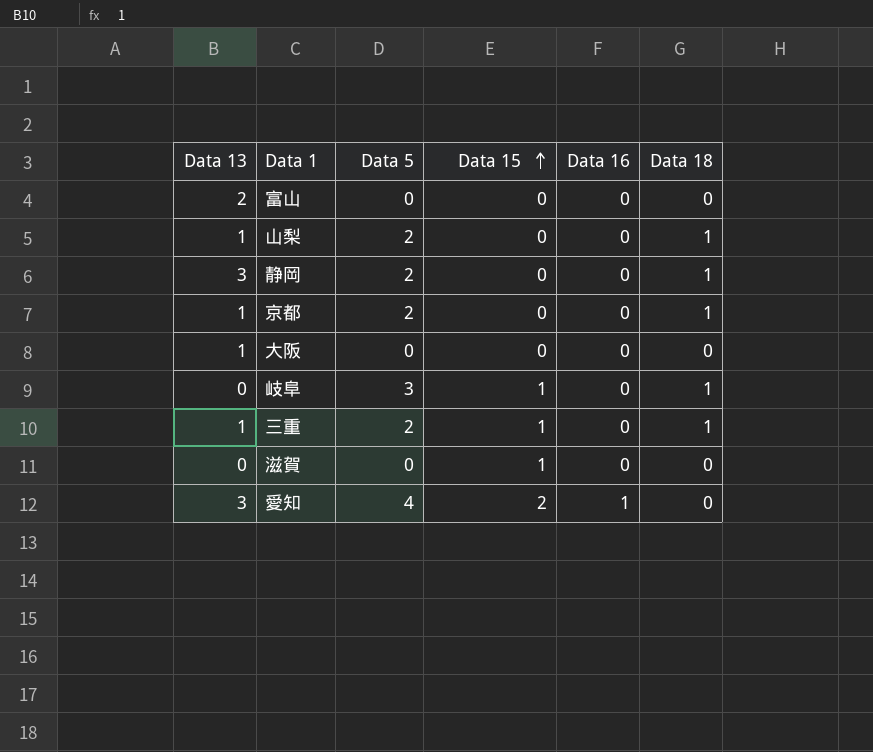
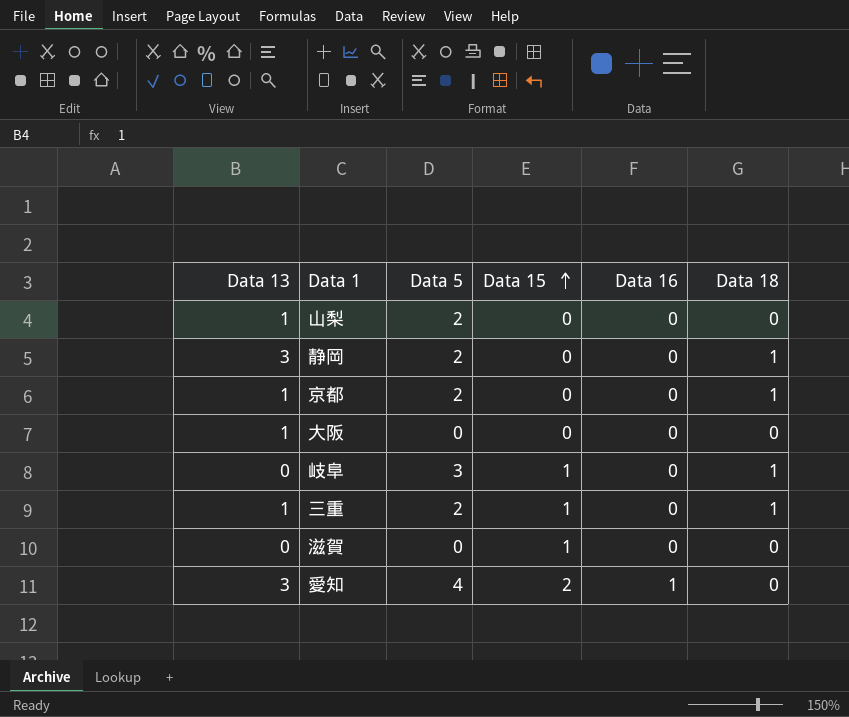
row 富山: 2 | 0 | 0 | 0 | 0 -> none
山梨 | Data 18: 1 -> 0

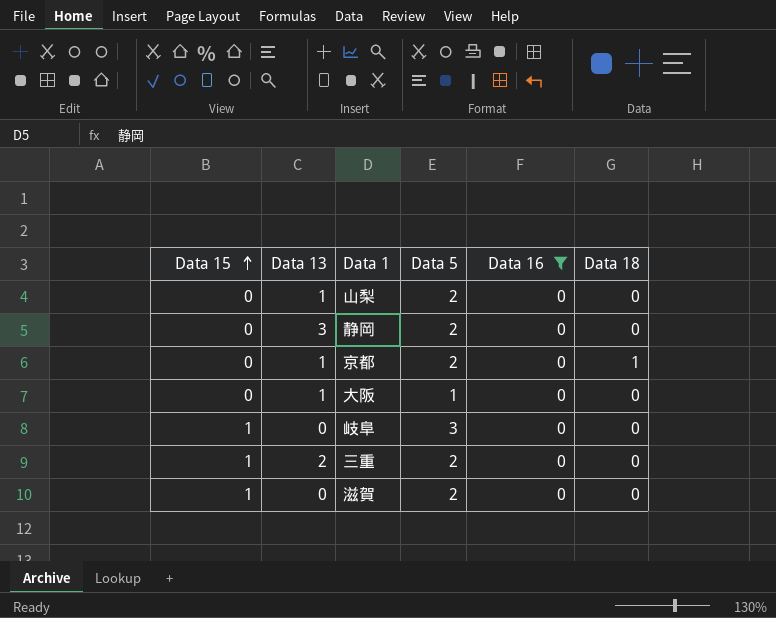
filter: none -> Data 16 = 0
column Data 15 | position: 4 -> 1
静岡 | Data 18: 1 -> 0
大阪 | Data 5: 0 -> 1
岐阜 | Data 18: 1 -> 0
三重 | Data 13: 1 -> 2
三重 | Data 18: 1 -> 0
滋賀 | Data 5: 0 -> 2

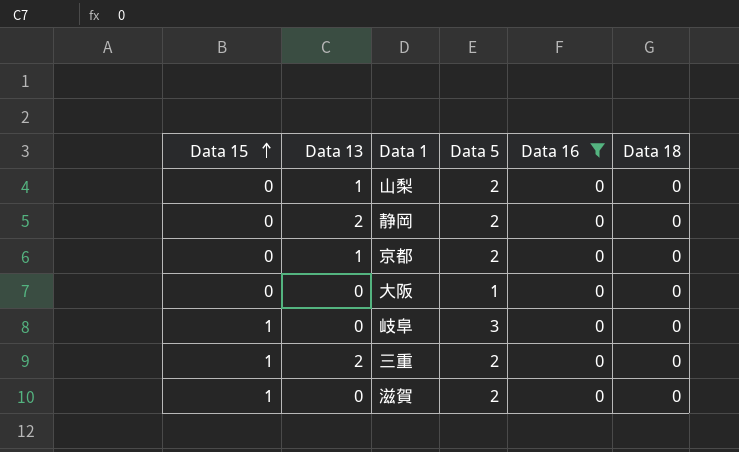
静岡 | Data 13: 3 -> 2
京都 | Data 18: 1 -> 0
大阪 | Data 13: 1 -> 0

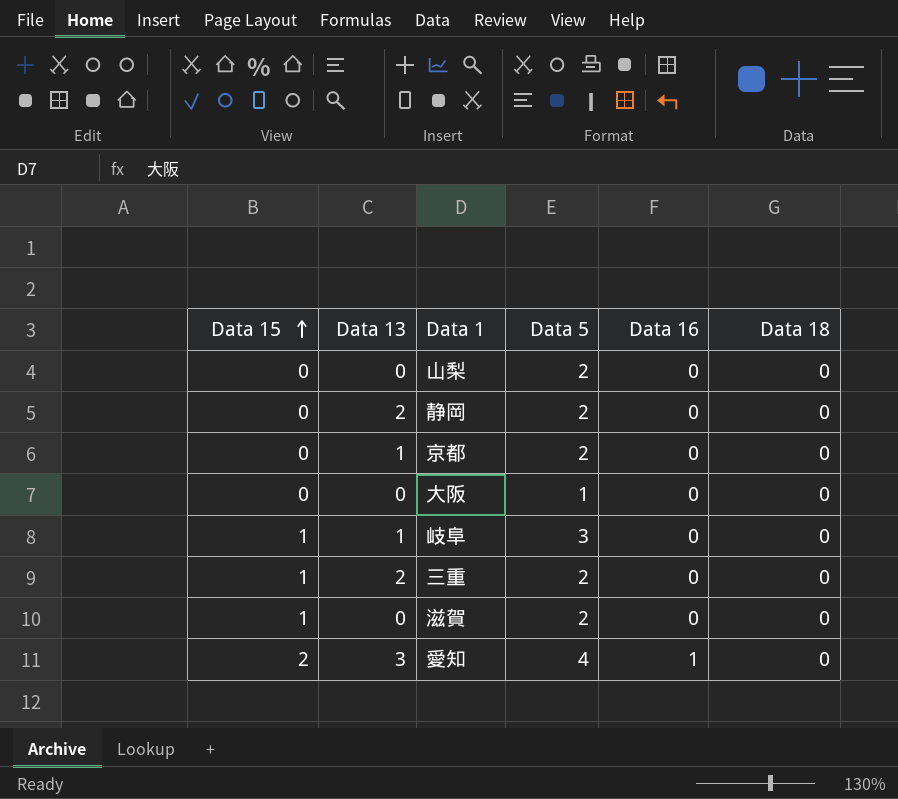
filter: Data 16 = 0 -> none
山梨 | Data 13: 1 -> 0
岐阜 | Data 13: 0 -> 1

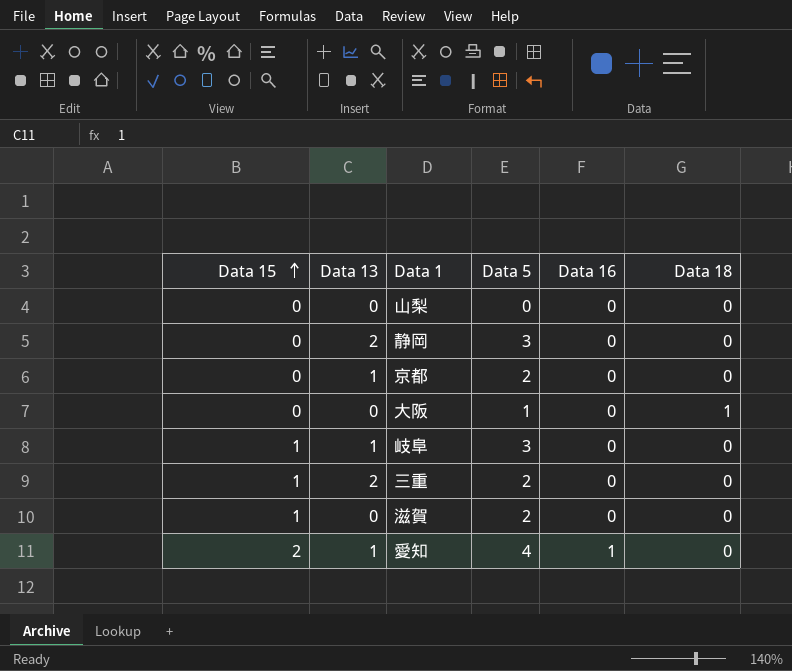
山梨 | Data 5: 2 -> 0
静岡 | Data 5: 2 -> 3
大阪 | Data 18: 0 -> 1
愛知 | Data 13: 3 -> 1

